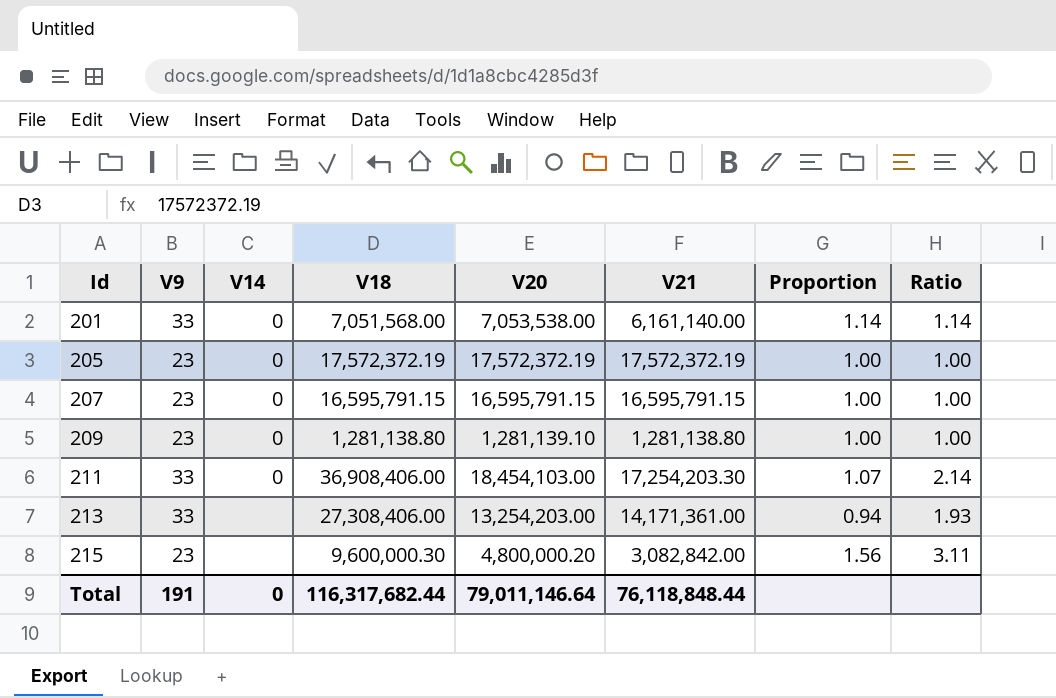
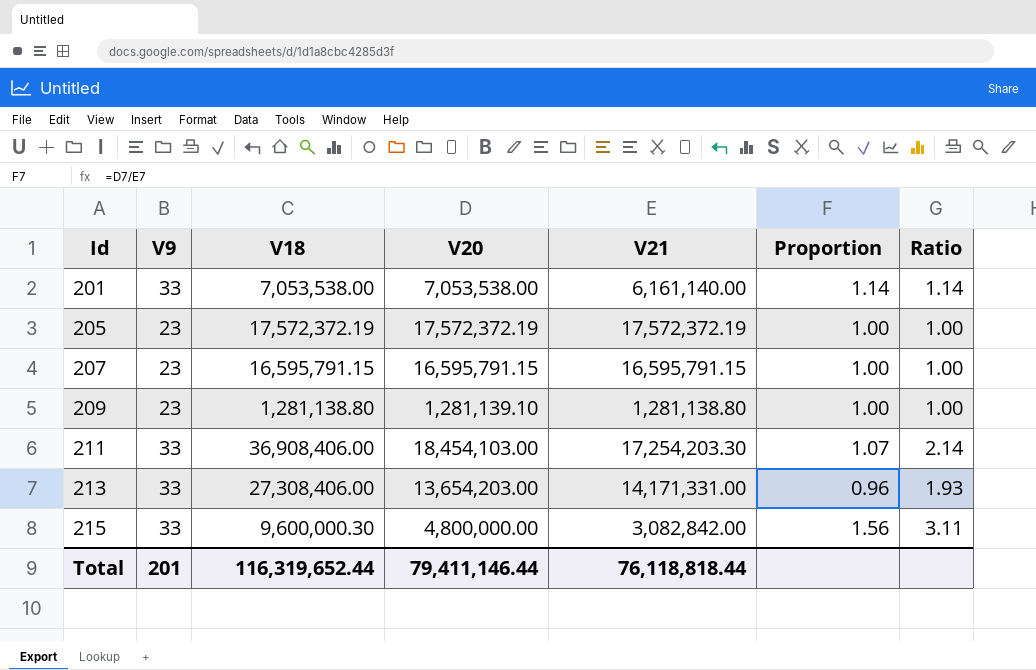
column V14 | position: 3 -> none
201 | V18: 7,051,568.00 -> 7,053,538.00
213 | V20: 13,254,203.00 -> 13,654,203.00
213 | V21: 14,171,361.00 -> 14,171,331.00
213 | Proportion: 0.94 -> 0.96
215 | V9: 23 -> 33
215 | V20: 4,800,000.20 -> 4,800,000.00
Total | V9: 191 -> 201
Total | V18: 116,317,682.44 -> 116,319,652.44
Total | V20: 79,011,146.64 -> 79,411,146.44
Total | V21: 76,118,848.44 -> 76,118,818.44

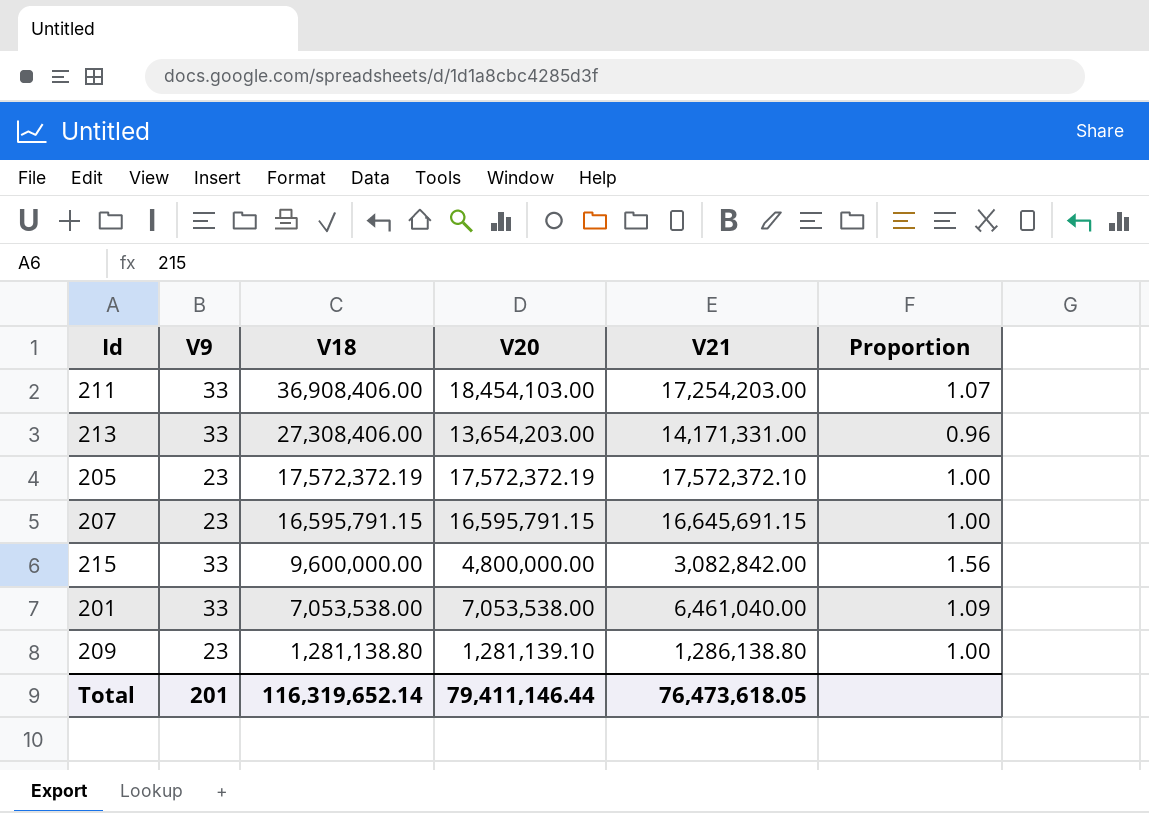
row order: Id ascending -> V18 descending
column Ratio | formula: [V18] / [V21] -> none
211 | V21: 17,254,203.30 -> 17,254,203.00
205 | V21: 17,572,372.19 -> 17,572,372.10
207 | V21: 16,595,791.15 -> 16,645,691.15
215 | V18: 9,600,000.30 -> 9,600,000.00
201 | V21: 6,161,140.00 -> 6,461,040.00
201 | Proportion: 1.14 -> 1.09
209 | V21: 1,281,138.80 -> 1,286,138.80
Total | V18: 116,319,652.44 -> 116,319,652.14
Total | V21: 76,118,818.44 -> 76,473,618.05

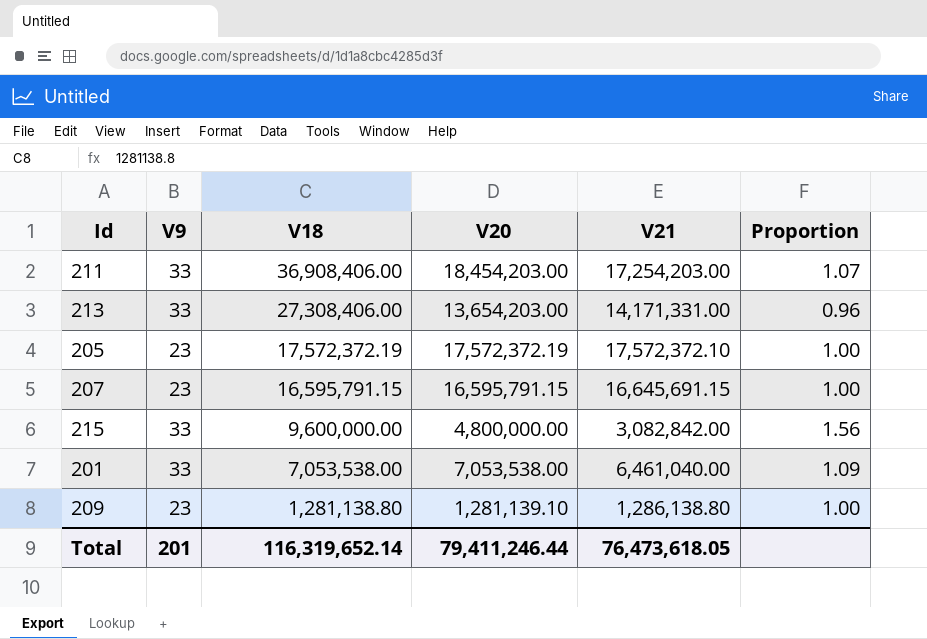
211 | V20: 18,454,103.00 -> 18,454,203.00
Total | V20: 79,411,146.44 -> 79,411,246.44

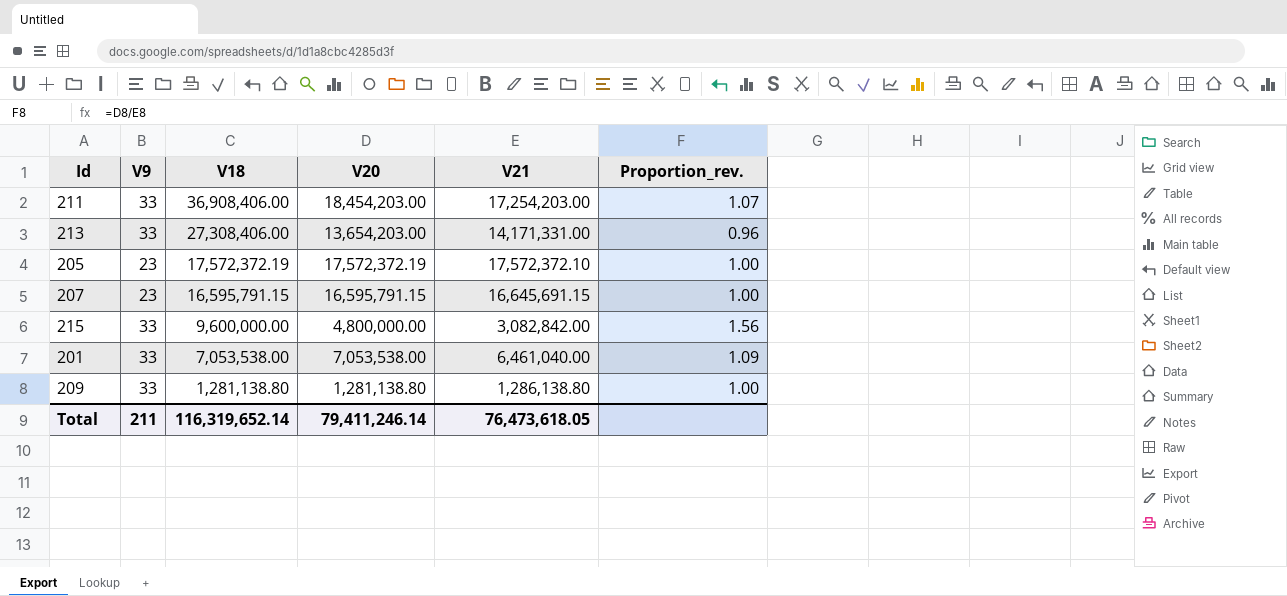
column name: Proportion -> Proportion_rev.
209 | V9: 23 -> 33
209 | V20: 1,281,139.10 -> 1,281,138.80
Total | V9: 201 -> 211
Total | V20: 79,411,246.44 -> 79,411,246.14

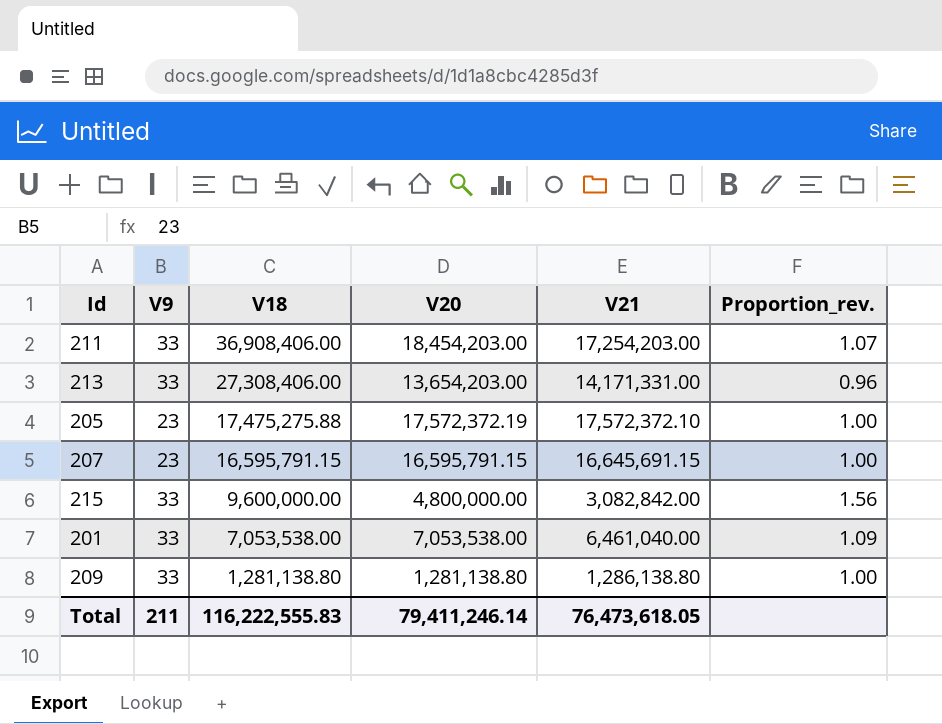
205 | V18: 17,572,372.19 -> 17,475,275.88
Total | V18: 116,319,652.14 -> 116,222,555.83

